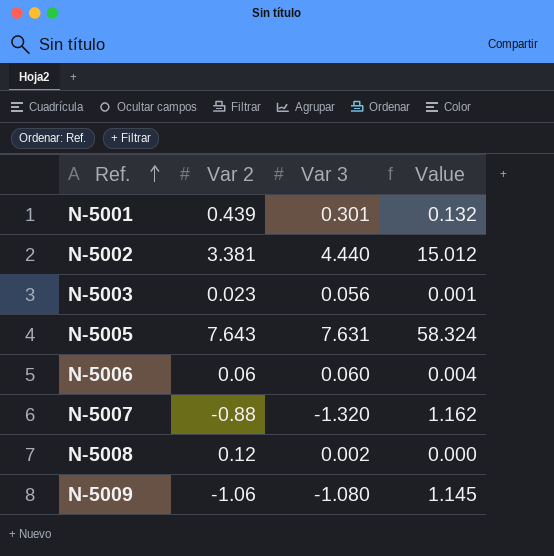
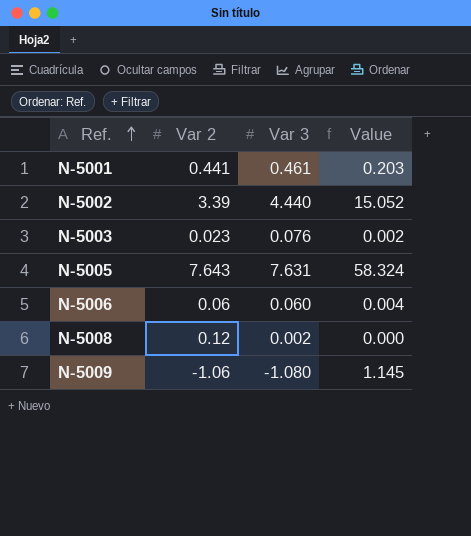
row N-5007: -0.88 | -1.320 | 1.162 -> none
N-5001 | Var 2: 0.439 -> 0.441
N-5001 | Var 3: 0.301 -> 0.461
N-5001 | Value: 0.132 -> 0.203
N-5002 | Var 2: 3.381 -> 3.39
N-5002 | Value: 15.012 -> 15.052
N-5003 | Var 3: 0.056 -> 0.076
N-5003 | Value: 0.001 -> 0.002

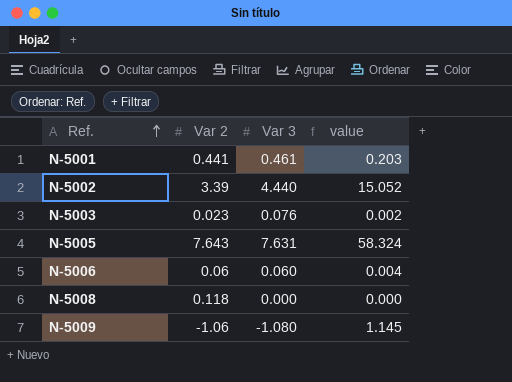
column name: Value -> value
N-5008 | Var 2: 0.12 -> 0.118
N-5008 | Var 3: 0.002 -> 0.000

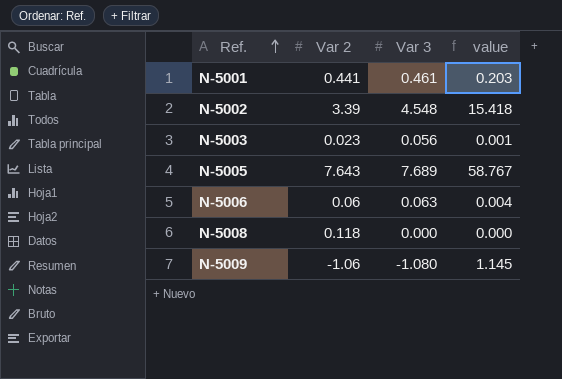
N-5002 | Var 3: 4.440 -> 4.548
N-5002 | value: 15.052 -> 15.418
N-5003 | Var 3: 0.076 -> 0.056
N-5003 | value: 0.002 -> 0.001
N-5005 | Var 3: 7.631 -> 7.689
N-5005 | value: 58.324 -> 58.767
N-5006 | Var 3: 0.060 -> 0.063

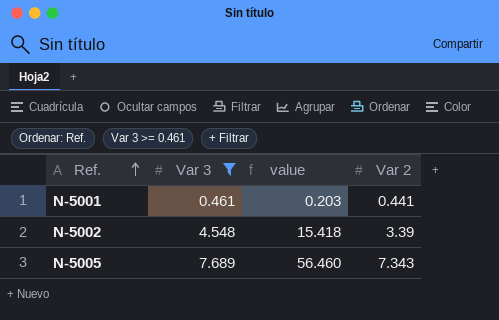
filter: none -> Var 3 >= 0.461
column Var 2 | position: 2 -> 4
N-5005 | value: 58.767 -> 56.460
N-5005 | Var 2: 7.643 -> 7.343

